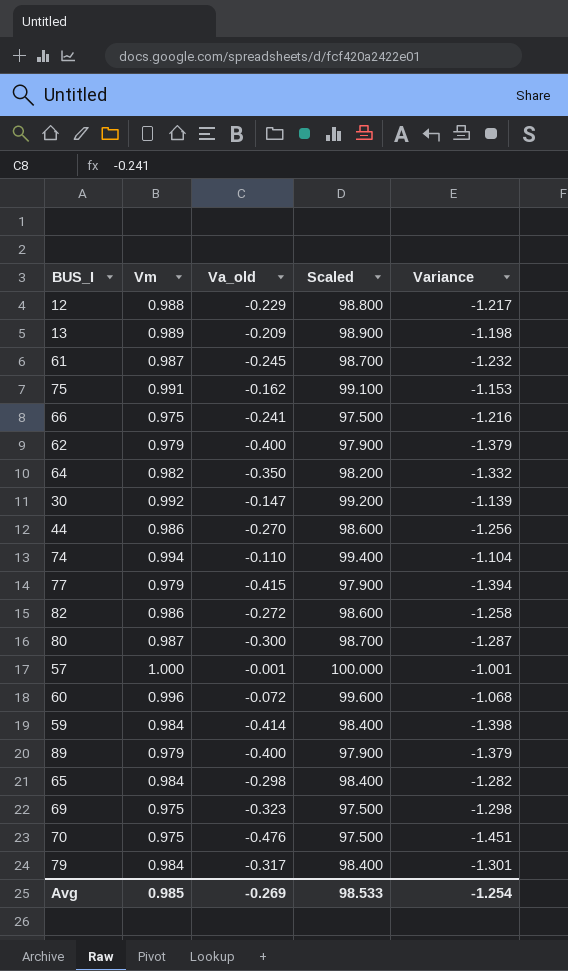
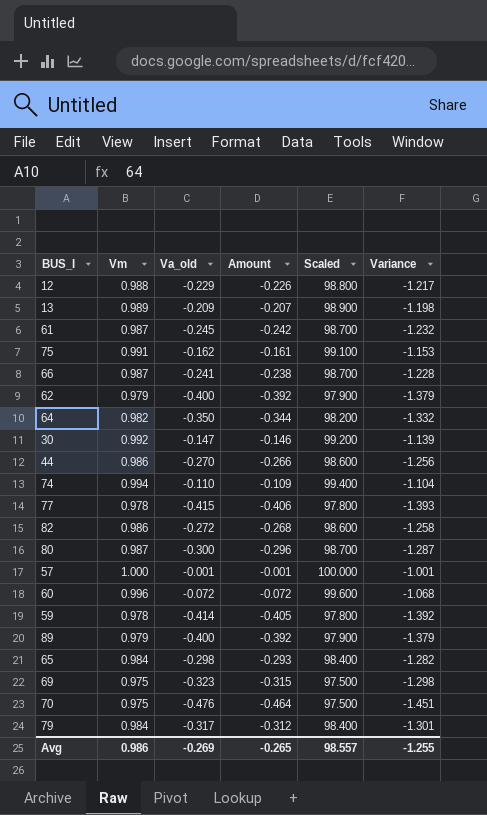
column Amount | formula: none -> [Vm] * [Va_old]
66 | Vm: 0.975 -> 0.987
66 | Scaled: 97.500 -> 98.700
66 | Variance: -1.216 -> -1.228
77 | Vm: 0.979 -> 0.978
77 | Scaled: 97.900 -> 97.800
77 | Variance: -1.394 -> -1.393
59 | Vm: 0.984 -> 0.978
59 | Scaled: 98.400 -> 97.800
59 | Variance: -1.398 -> -1.392
Avg | Vm: 0.985 -> 0.986
Avg | Scaled: 98.533 -> 98.557
Avg | Variance: -1.254 -> -1.255

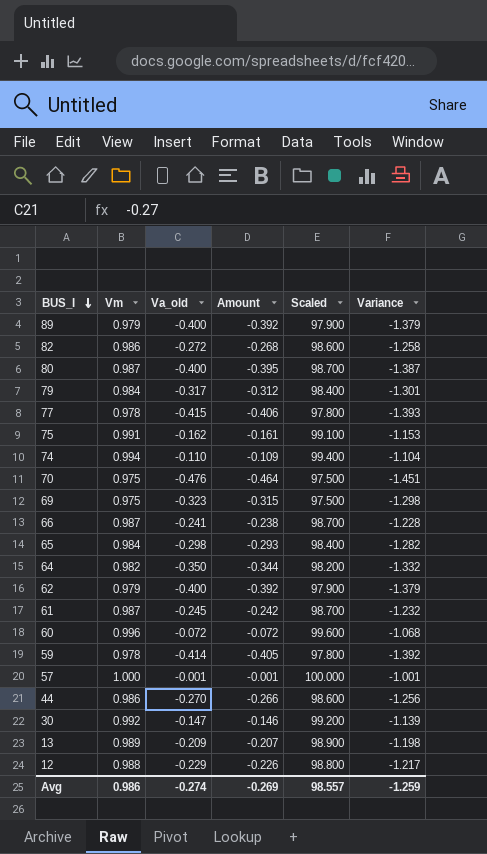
row order: none -> BUS_I descending
80 | Va_old: -0.300 -> -0.400
80 | Amount: -0.296 -> -0.395
80 | Variance: -1.287 -> -1.387
Avg | Va_old: -0.269 -> -0.274
Avg | Amount: -0.265 -> -0.269
Avg | Variance: -1.255 -> -1.259

